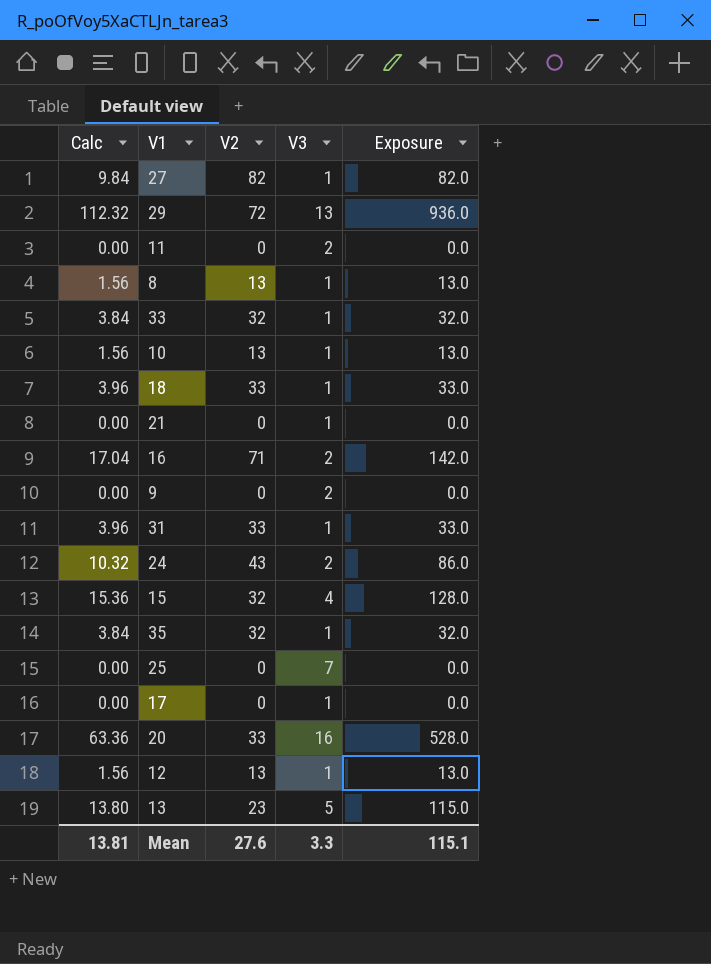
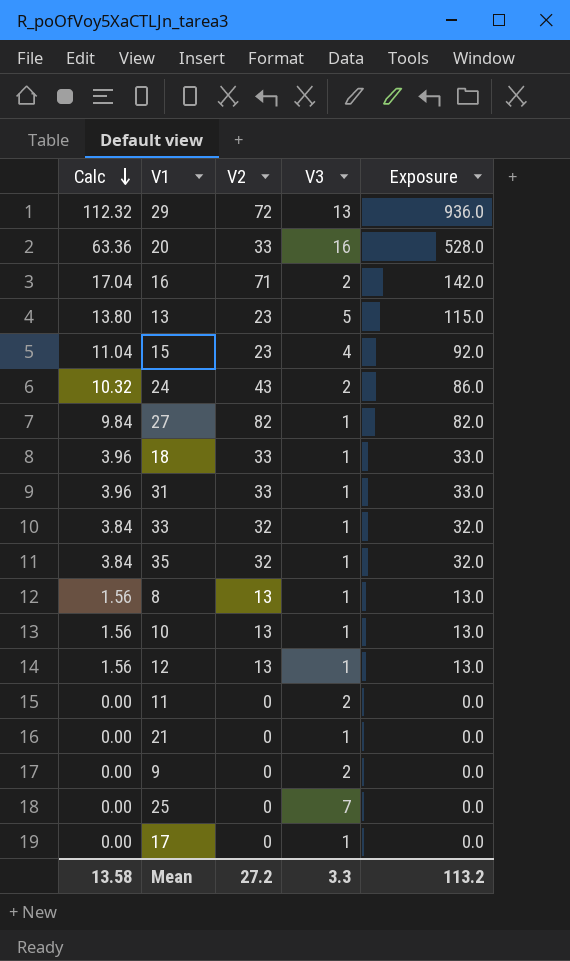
row order: none -> Calc descending
15 | Calc: 15.36 -> 11.04
15 | V2: 32 -> 23
15 | Exposure: 128.0 -> 92.0
Mean | Calc: 13.81 -> 13.58
Mean | V2: 27.6 -> 27.2
Mean | Exposure: 115.1 -> 113.2

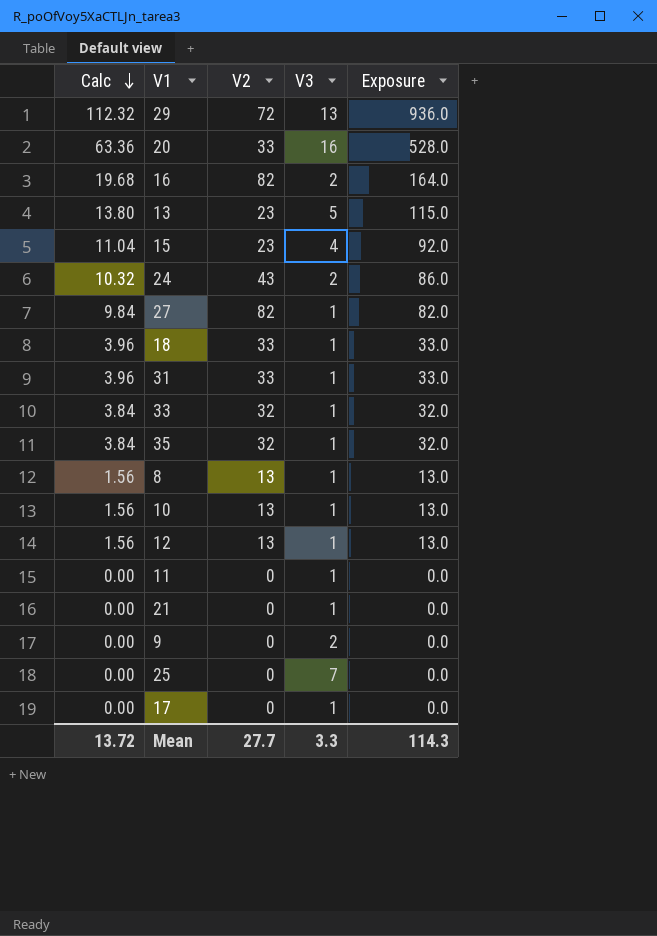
16 | Calc: 17.04 -> 19.68
16 | V2: 71 -> 82
16 | Exposure: 142.0 -> 164.0
11 | V3: 2 -> 1
Mean | Calc: 13.58 -> 13.72
Mean | V2: 27.2 -> 27.7
Mean | Exposure: 113.2 -> 114.3

